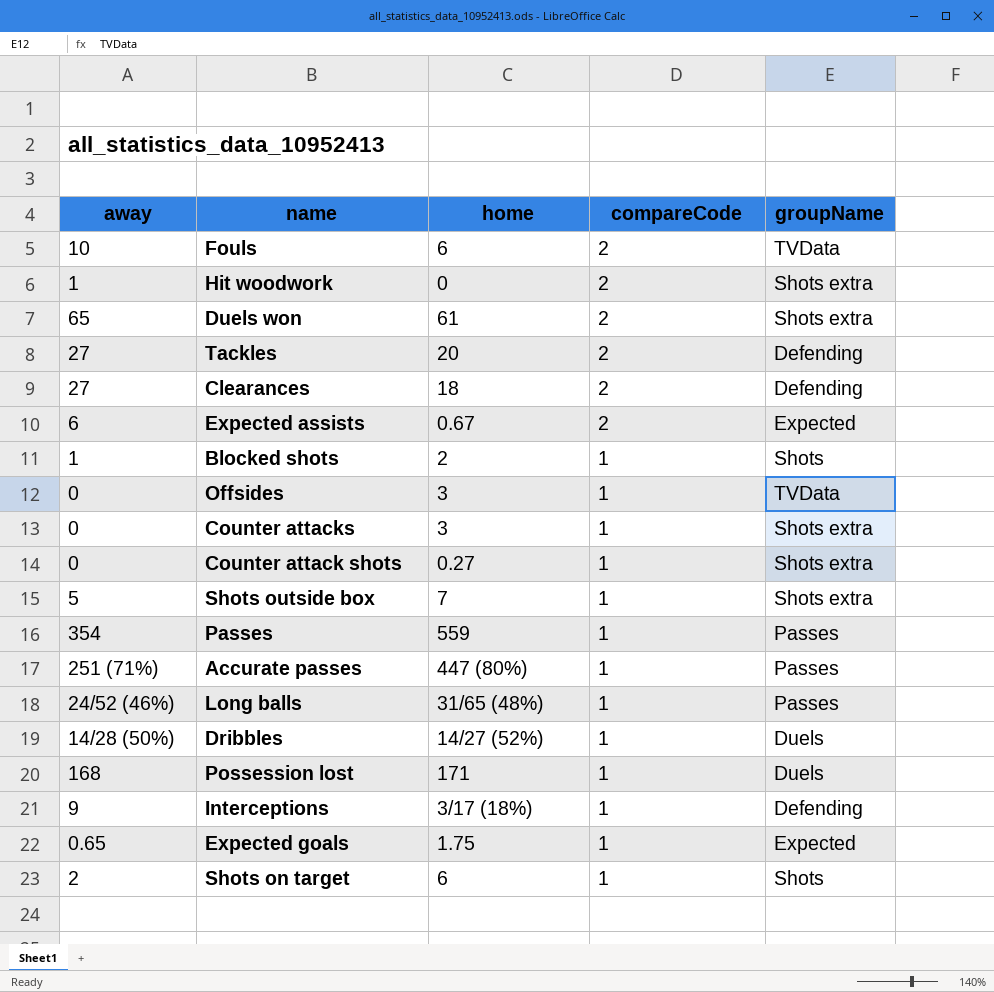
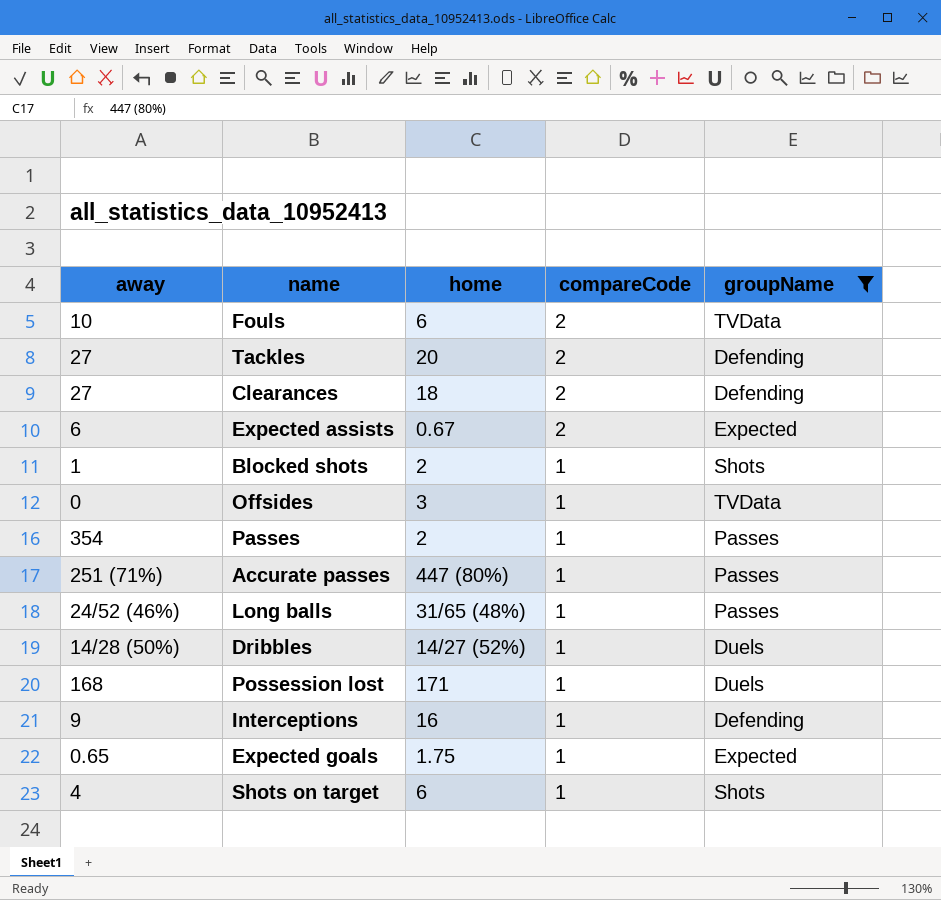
filter: none -> groupName != Shots extra
Passes | home: 559 -> 2
Interceptions | home: 3/17 (18%) -> 16
Shots on target | away: 2 -> 4

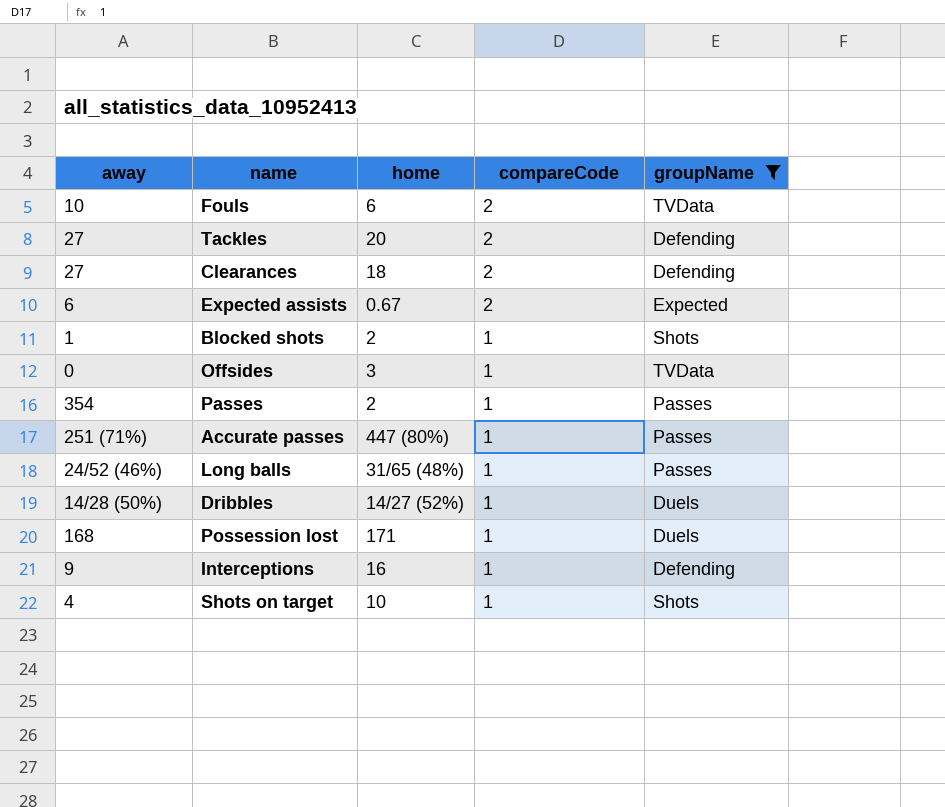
row Expected goals: 0.65 | 1.75 | 1 | Expected -> none
Shots on target | home: 6 -> 10

